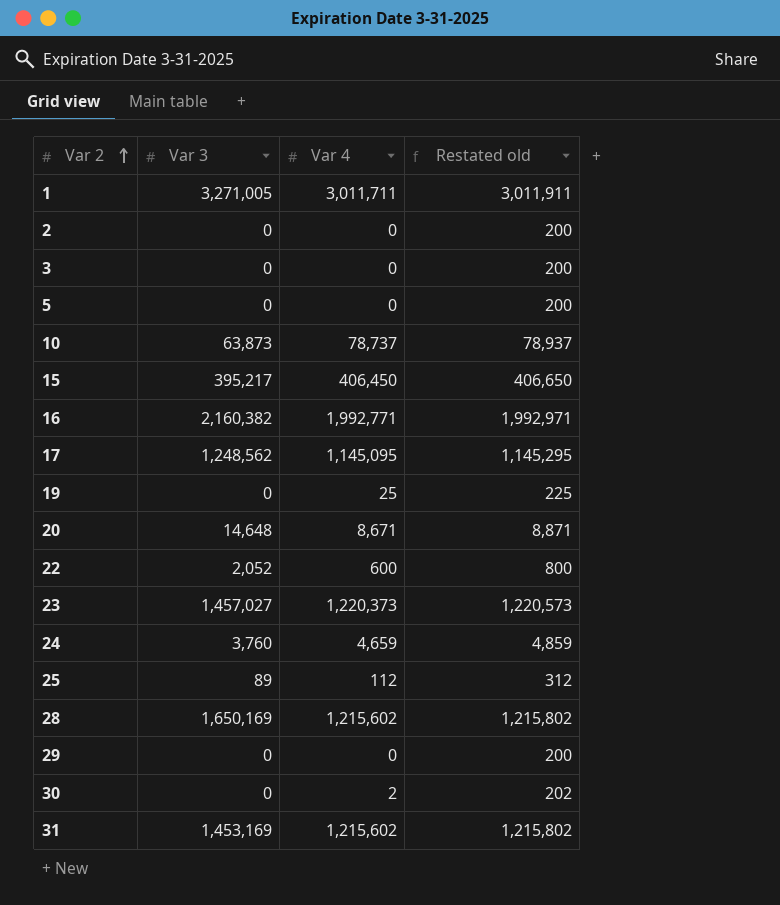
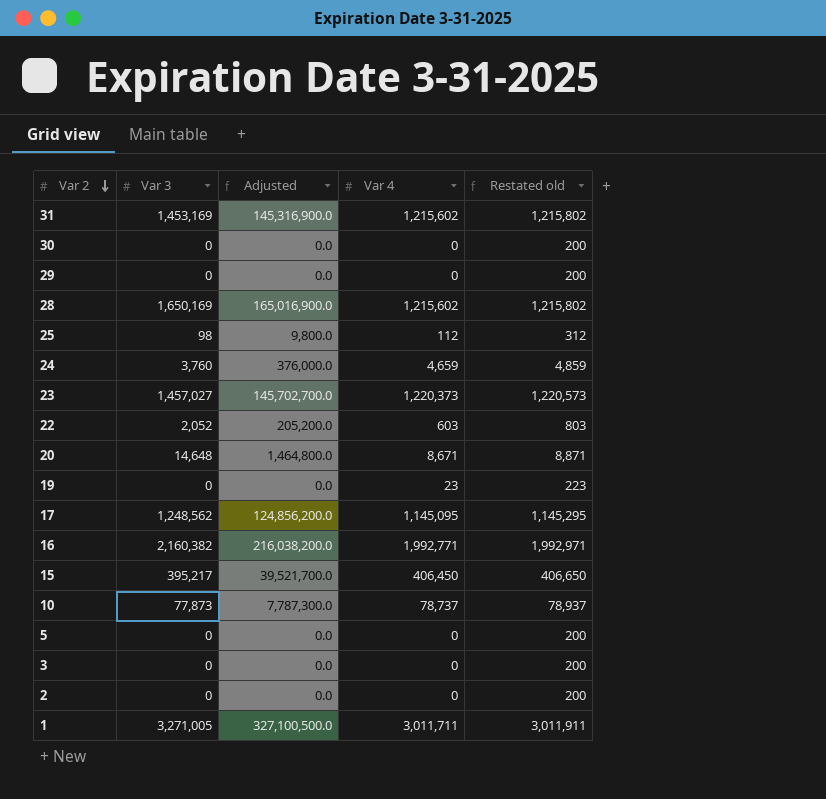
row order: Var 2 ascending -> Var 2 descending
column Adjusted | formula: none -> [Var 3] * 100
30 | Var 4: 2 -> 0
30 | Restated old: 202 -> 200
25 | Var 3: 89 -> 98
22 | Var 4: 600 -> 603
22 | Restated old: 800 -> 803
19 | Var 4: 25 -> 23
19 | Restated old: 225 -> 223
10 | Var 3: 63,873 -> 77,873

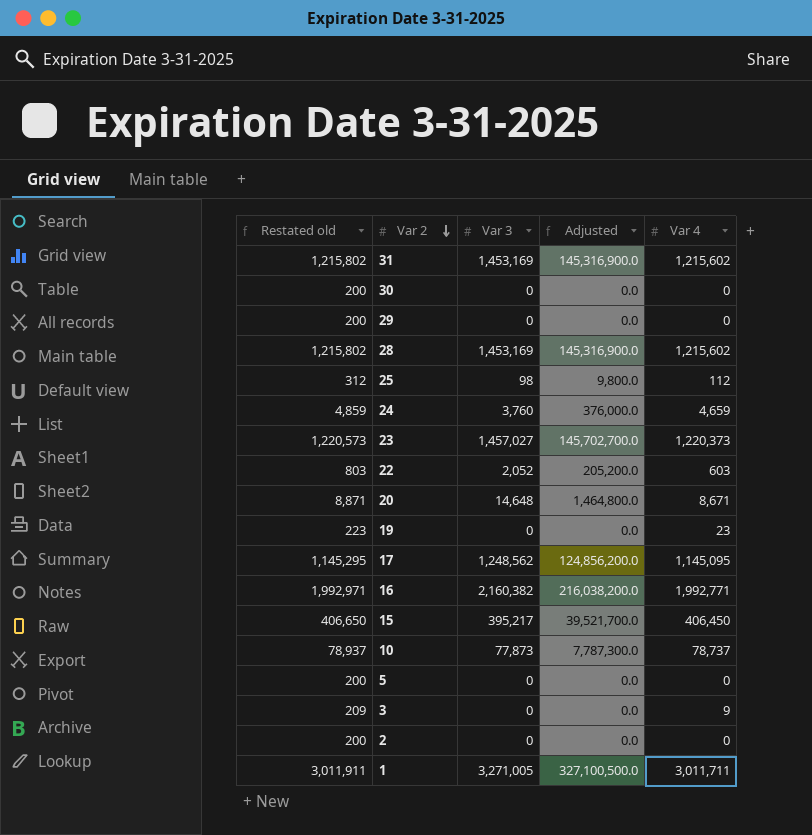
column Restated old | position: 5 -> 1
28 | Var 3: 1,650,169 -> 1,453,169
28 | Adjusted: 165,016,900.0 -> 145,316,900.0
3 | Restated old: 200 -> 209
3 | Var 4: 0 -> 9

